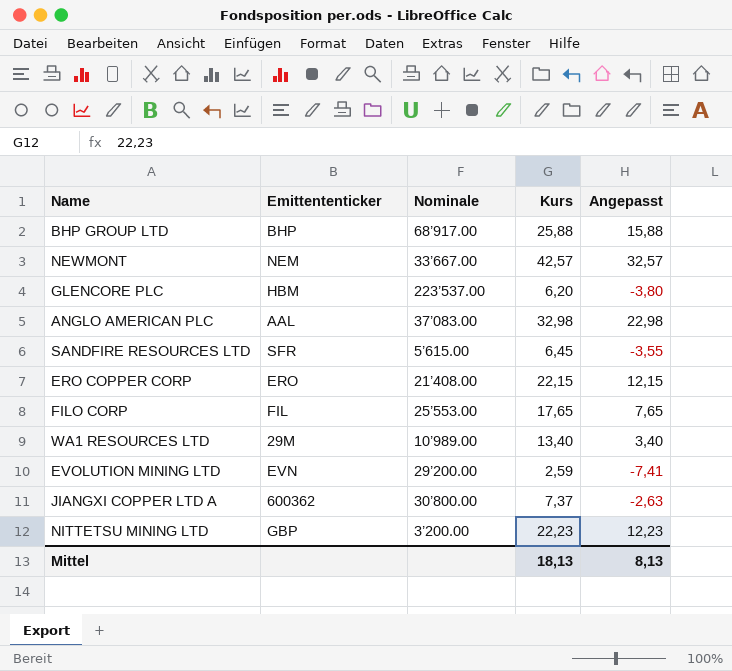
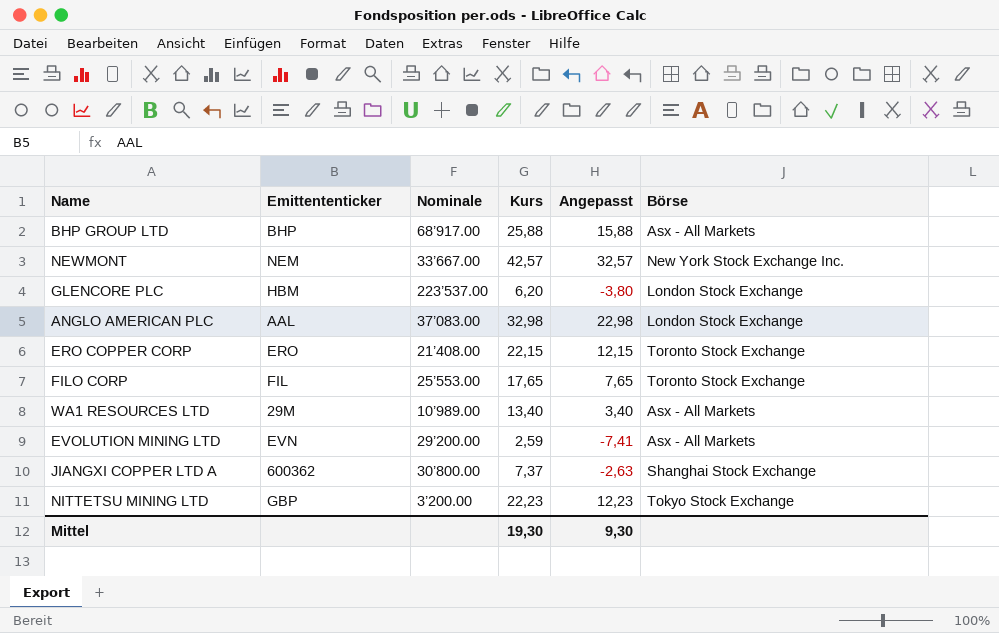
column Börse | position: none -> 6
row SANDFIRE RESOURCES LTD: SFR | 5’615.00 | 6,45 | -3,55 -> none
Mittel | Kurs: 18,13 -> 19,30
Mittel | Angepasst: 8,13 -> 9,30

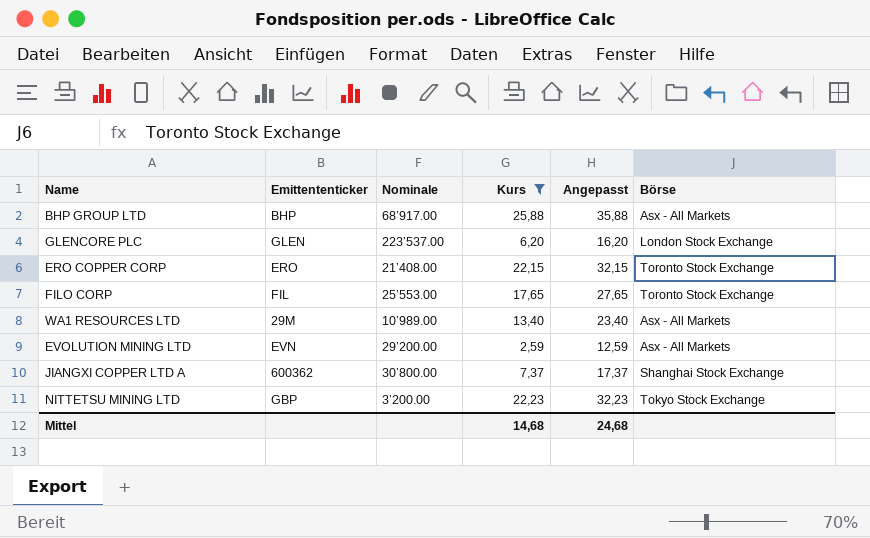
filter: none -> Kurs <= 25,88
column Angepasst | formula: [Kurs] - 10 -> [Kurs] + 10
GLENCORE PLC | Emittententicker: HBM -> GLEN
Mittel | Kurs: 19,30 -> 14,68
Mittel | Angepasst: 9,30 -> 24,68

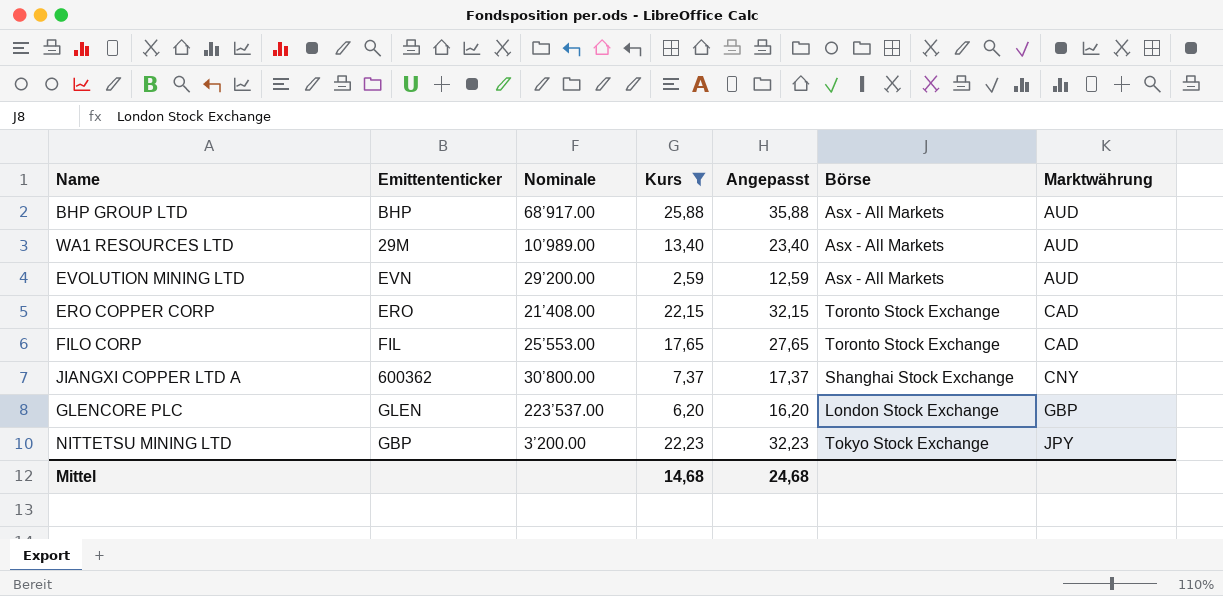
row order: none -> Marktwährung ascending
column Marktwährung | position: none -> 7

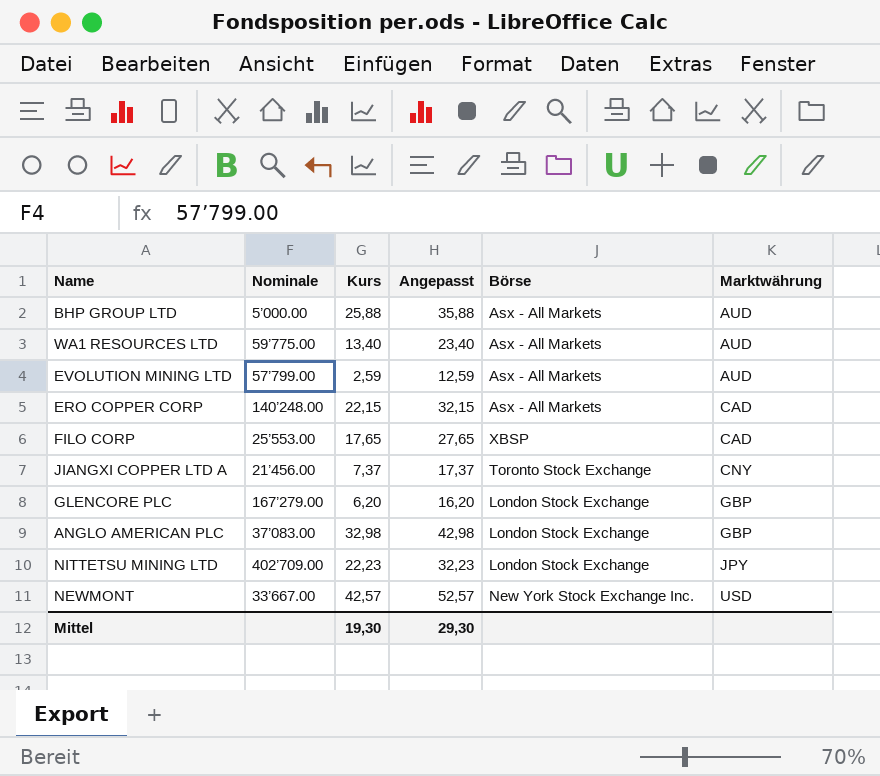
filter: Kurs <= 25,88 -> none
column Emittententicker | position: 2 -> none
BHP GROUP LTD | Nominale: 68’917.00 -> 5’000.00
WA1 RESOURCES LTD | Nominale: 10’989.00 -> 59’775.00
EVOLUTION MINING LTD | Nominale: 29’200.00 -> 57’799.00
ERO COPPER CORP | Nominale: 21’408.00 -> 140’248.00
ERO COPPER CORP | Börse: Toronto Stock Exchange -> Asx - All Markets
FILO CORP | Börse: Toronto Stock Exchange -> XBSP
JIANGXI COPPER LTD A | Nominale: 30’800.00 -> 21’456.00
JIANGXI COPPER LTD A | Börse: Shanghai Stock Exchange -> Toronto Stock Exchange
GLENCORE PLC | Nominale: 223’537.00 -> 167’279.00
NITTETSU MINING LTD | Nominale: 3’200.00 -> 402’709.00
NITTETSU MINING LTD | Börse: Tokyo Stock Exchange -> London Stock Exchange
Mittel | Kurs: 14,68 -> 19,30
Mittel | Angepasst: 24,68 -> 29,30

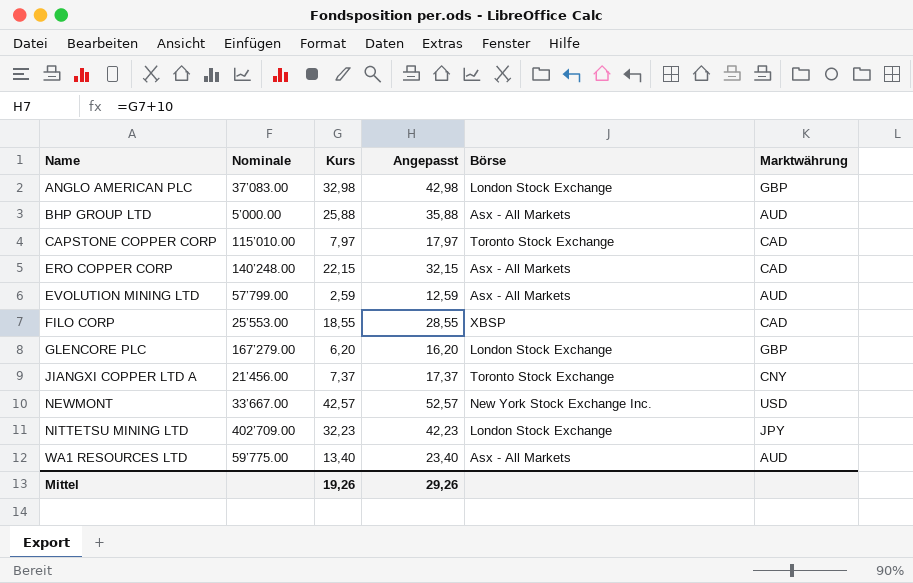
row order: Marktwährung ascending -> Name ascending
row CAPSTONE COPPER CORP: none -> 115’010.00 | 7,97 | 17,97 | Toronto Stock Exchange | CAD
FILO CORP | Kurs: 17,65 -> 18,55
FILO CORP | Angepasst: 27,65 -> 28,55
NITTETSU MINING LTD | Kurs: 22,23 -> 32,23
NITTETSU MINING LTD | Angepasst: 32,23 -> 42,23
Mittel | Kurs: 19,30 -> 19,26
Mittel | Angepasst: 29,30 -> 29,26

